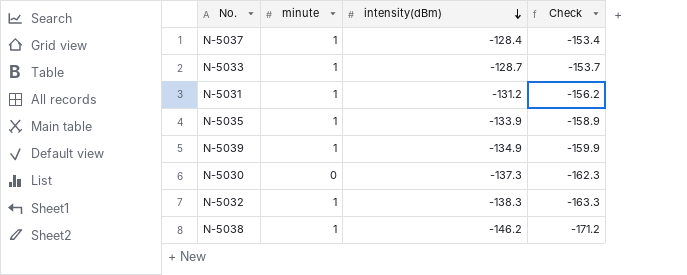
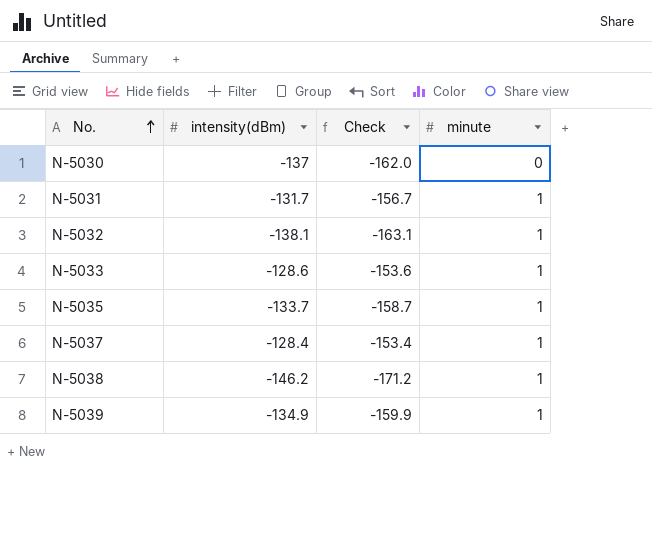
row order: intensity(dBm) descending -> No. ascending
column minute | position: 2 -> 4
N-5030 | intensity(dBm): -137.3 -> -137
N-5030 | Check: -162.3 -> -162.0
N-5031 | intensity(dBm): -131.2 -> -131.7
N-5031 | Check: -156.2 -> -156.7
N-5032 | intensity(dBm): -138.3 -> -138.1
N-5032 | Check: -163.3 -> -163.1
N-5033 | intensity(dBm): -128.7 -> -128.6
N-5033 | Check: -153.7 -> -153.6
N-5035 | intensity(dBm): -133.9 -> -133.7
N-5035 | Check: -158.9 -> -158.7

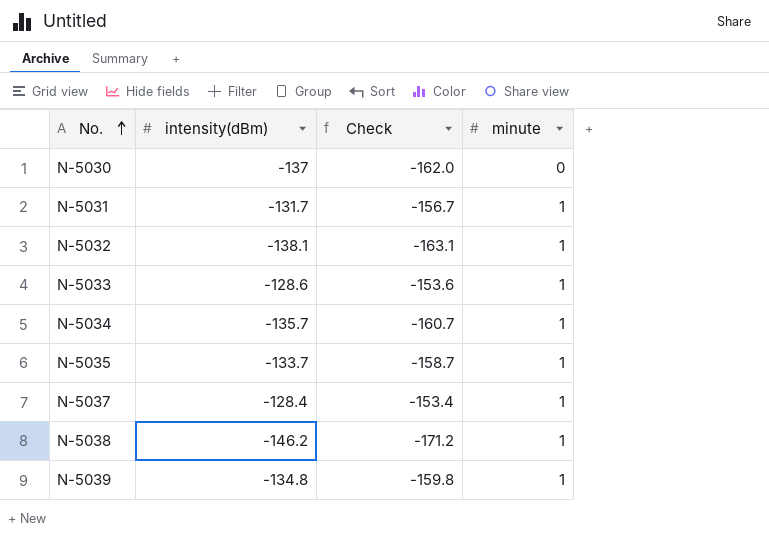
row N-5034: none -> -135.7 | -160.7 | 1
N-5039 | intensity(dBm): -134.9 -> -134.8
N-5039 | Check: -159.9 -> -159.8

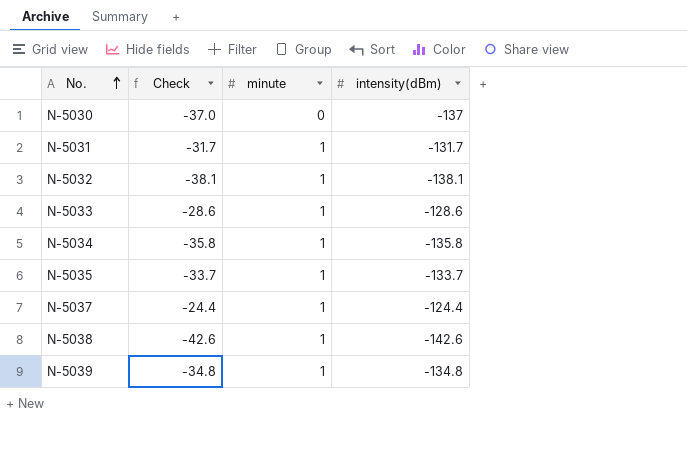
column Check | formula: [intensity(dBm)] - 25 -> [intensity(dBm)] + 100
column intensity(dBm) | position: 2 -> 4
N-5034 | intensity(dBm): -135.7 -> -135.8
N-5037 | intensity(dBm): -128.4 -> -124.4
N-5038 | intensity(dBm): -146.2 -> -142.6

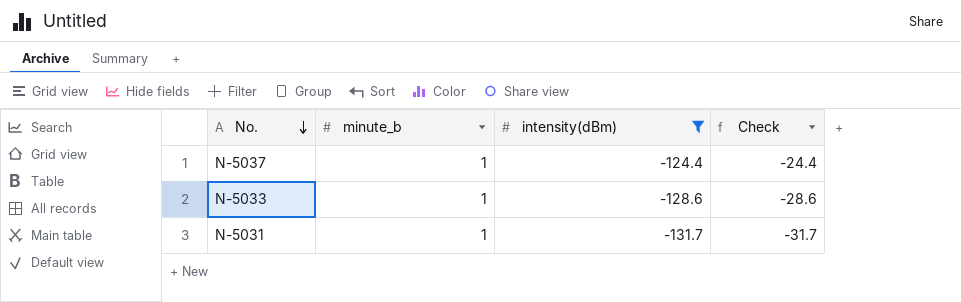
filter: none -> intensity(dBm) >= -131.7
row order: No. ascending -> No. descending
column name: minute -> minute_b
column Check | position: 2 -> 4

